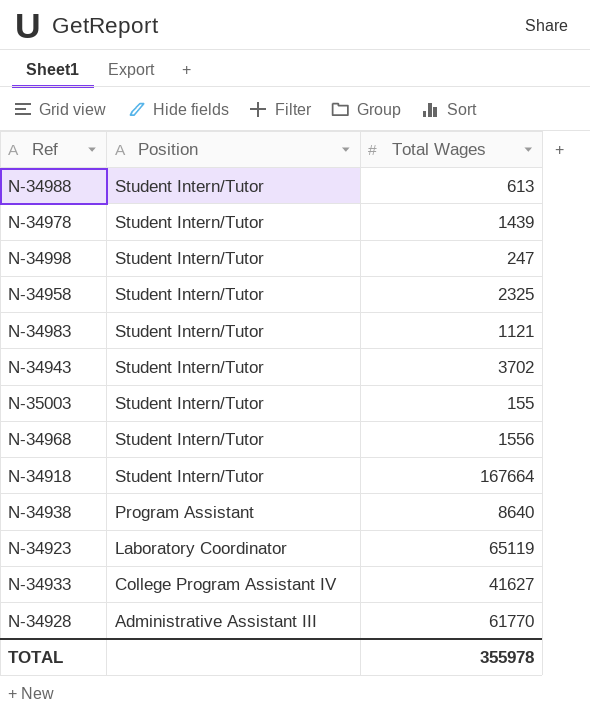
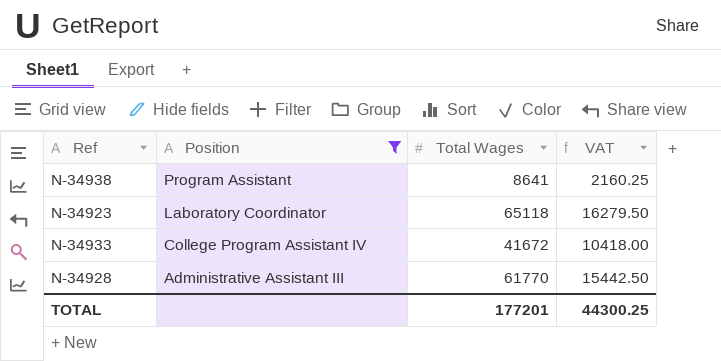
filter: none -> Position != Student Intern/Tutor
column VAT | formula: none -> [Total Wages] * 0.25
N-34938 | Total Wages: 8640 -> 8641
N-34923 | Total Wages: 65119 -> 65118
N-34933 | Total Wages: 41627 -> 41672
TOTAL | Total Wages: 355978 -> 177201

